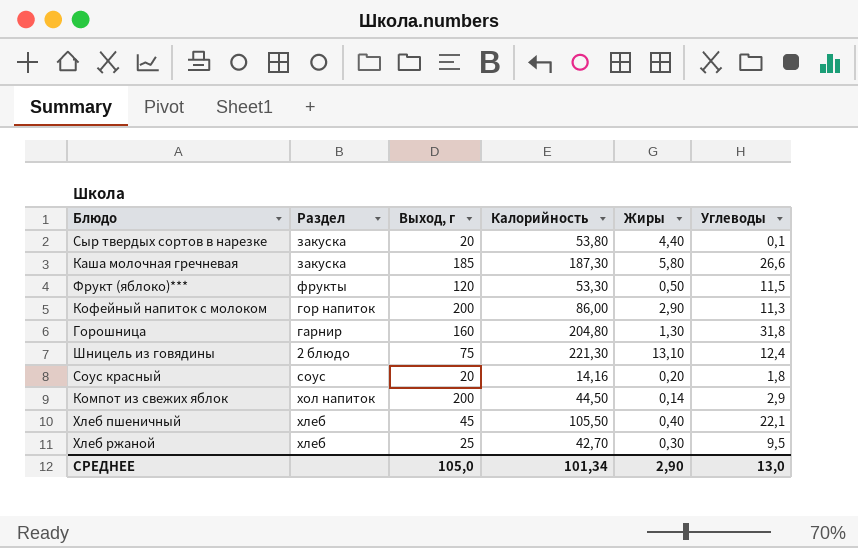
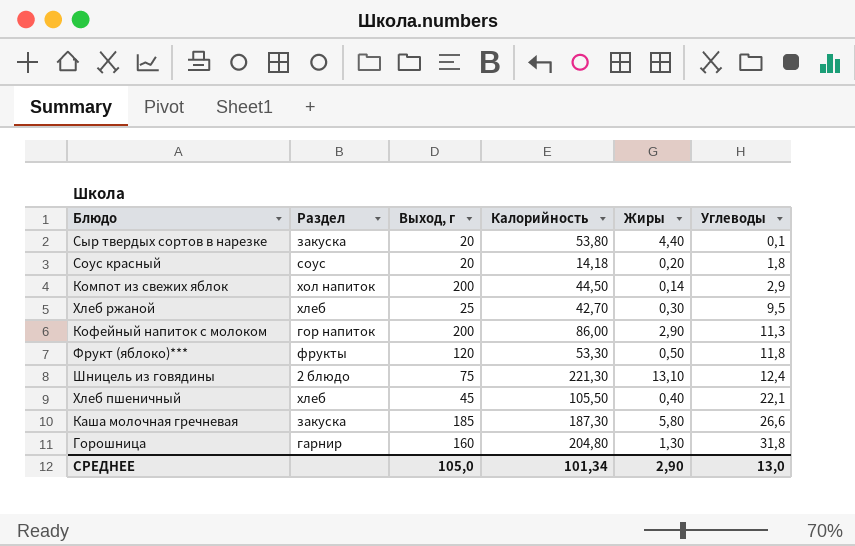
row order: none -> Углеводы ascending
Соус красный | Калорийность: 14,16 -> 14,18
Фрукт (яблоко)*** | Углеводы: 11,5 -> 11,8

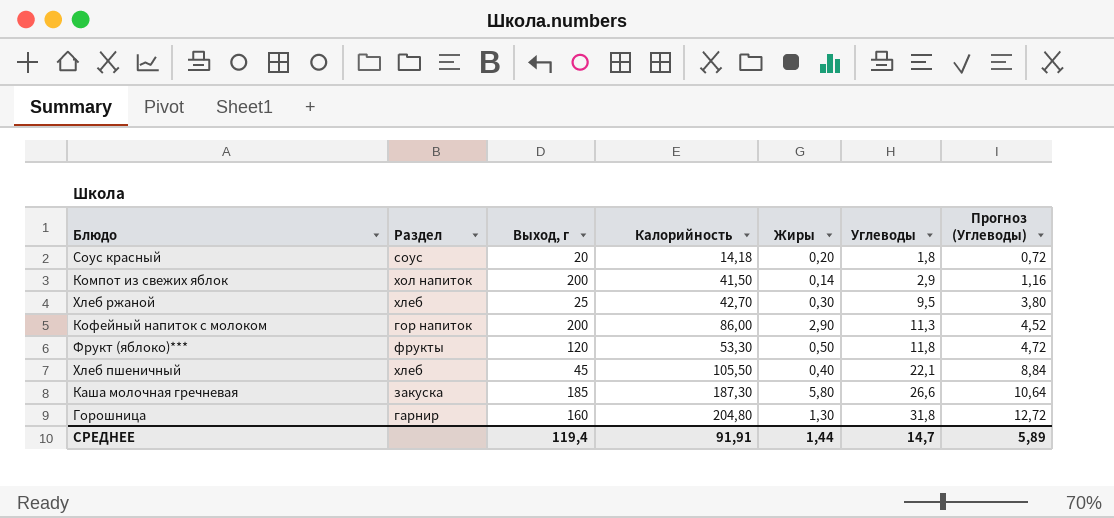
column Прогноз (Углеводы) | formula: none -> [Углеводы] * 0,4
row Сыр твердых сортов в нарезке: закуска | 20 | 53,80 | 4,40 | 0,1 -> none
row Шницель из говядины: 2 блюдо | 75 | 221,30 | 13,10 | 12,4 -> none
Компот из свежих яблок | Калорийность: 44,50 -> 41,50
СРЕДНЕЕ | Выход, г: 105,0 -> 119,4
СРЕДНЕЕ | Калорийность: 101,34 -> 91,91
СРЕДНЕЕ | Жиры: 2,90 -> 1,44
СРЕДНЕЕ | Углеводы: 13,0 -> 14,7

